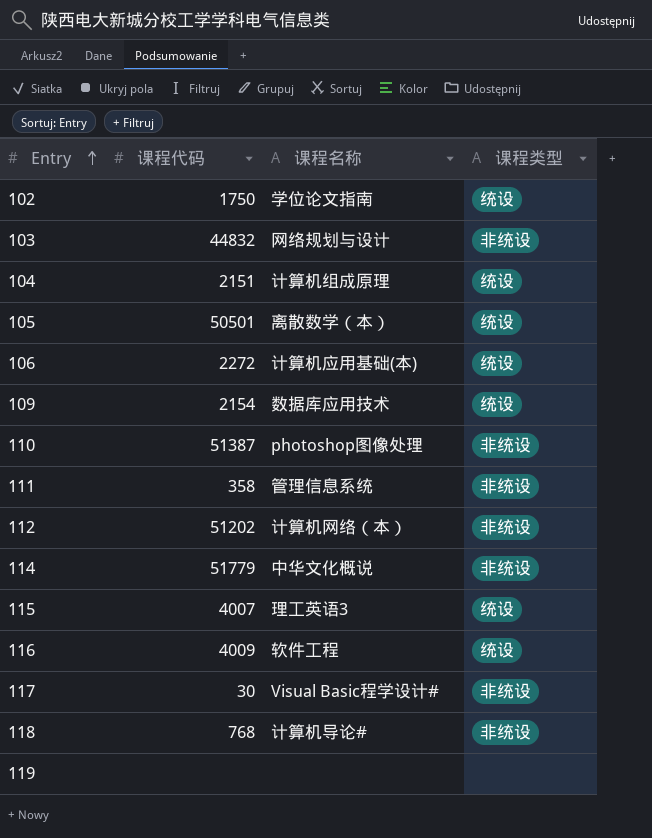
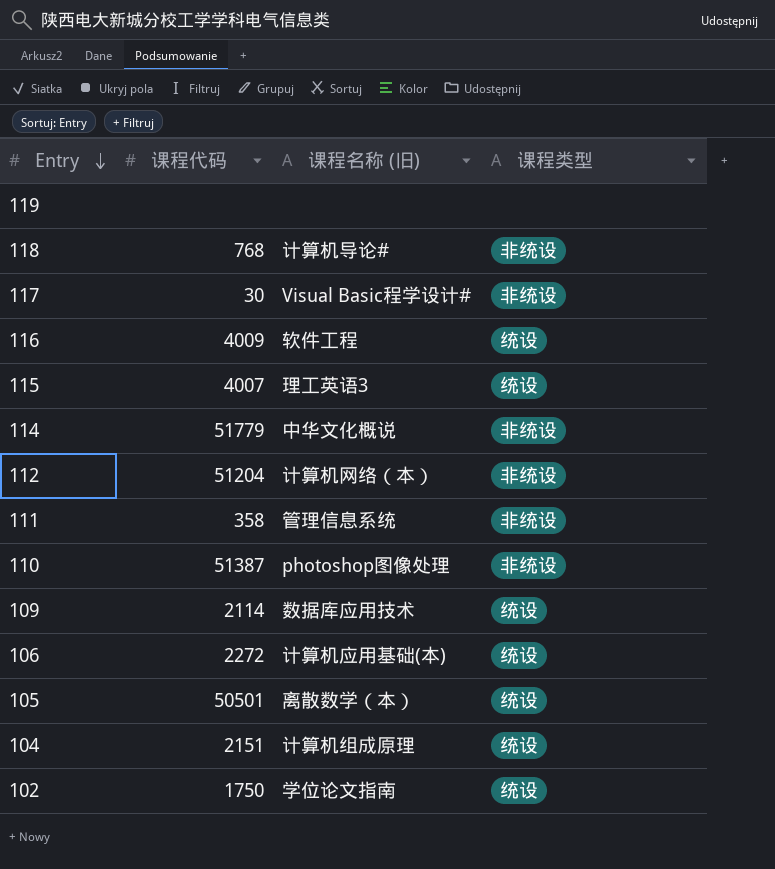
row order: Entry ascending -> Entry descending
column name: 课程名称 -> 课程名称 (旧)
row 103: 44832 | 网络规划与设计 | 非统设 -> none
112 | 课程代码: 51202 -> 51204
109 | 课程代码: 2154 -> 2114

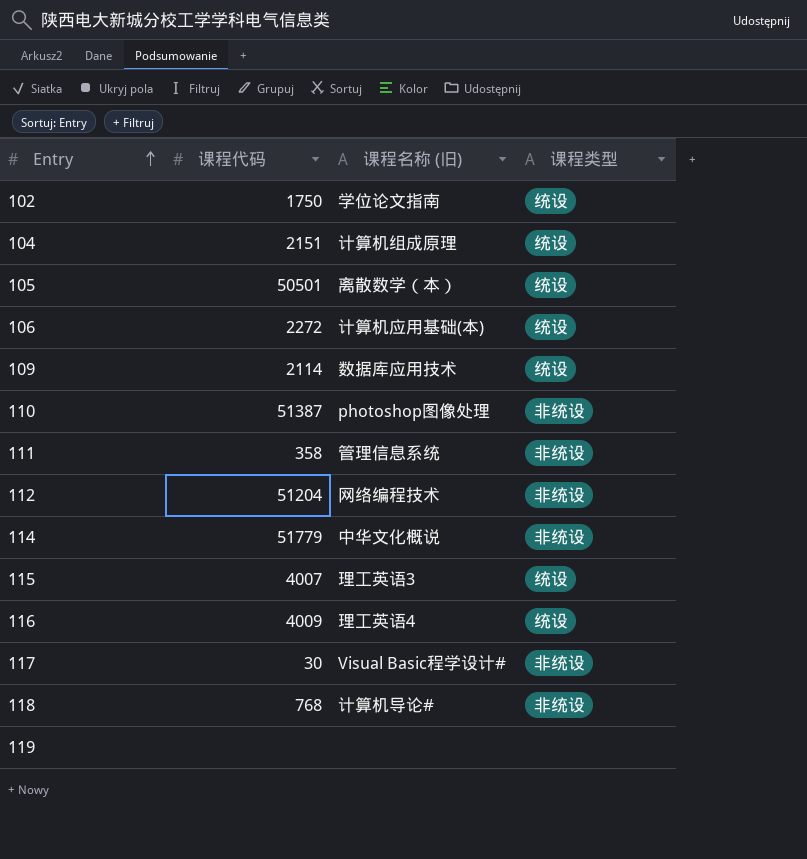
row order: Entry descending -> Entry ascending
112 | 课程名称 (旧): 计算机网络（本） -> 网络编程技术
116 | 课程名称 (旧): 软件工程 -> 理工英语4

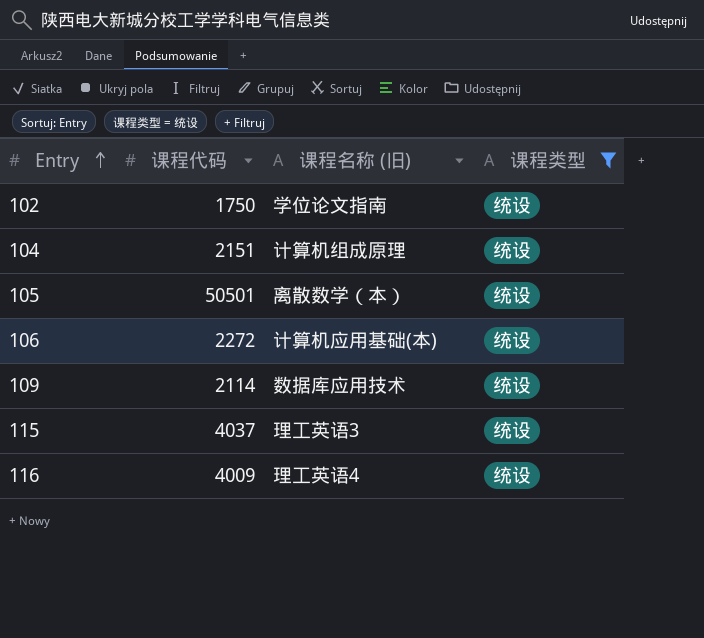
filter: none -> 课程类型 = 统设
115 | 课程代码: 4007 -> 4037

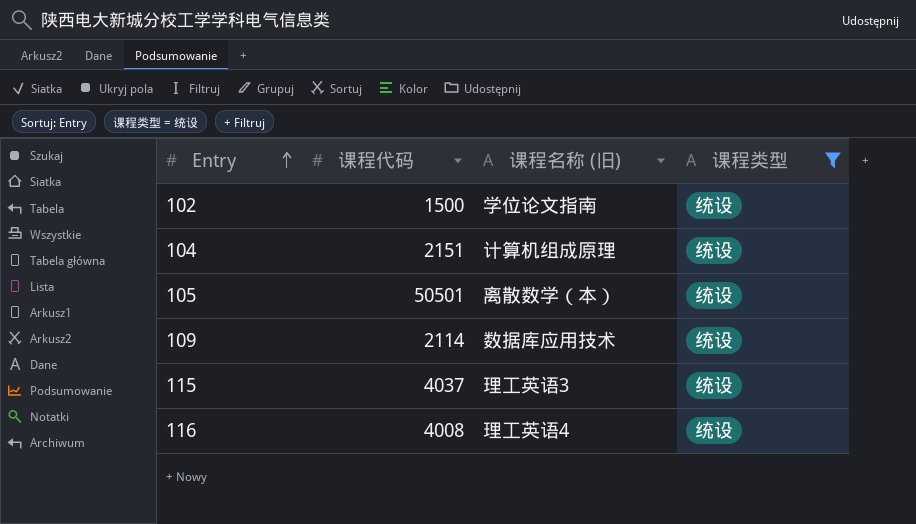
row 106: 2272 | 计算机应用基础(本) | 统设 -> none
102 | 课程代码: 1750 -> 1500
116 | 课程代码: 4009 -> 4008

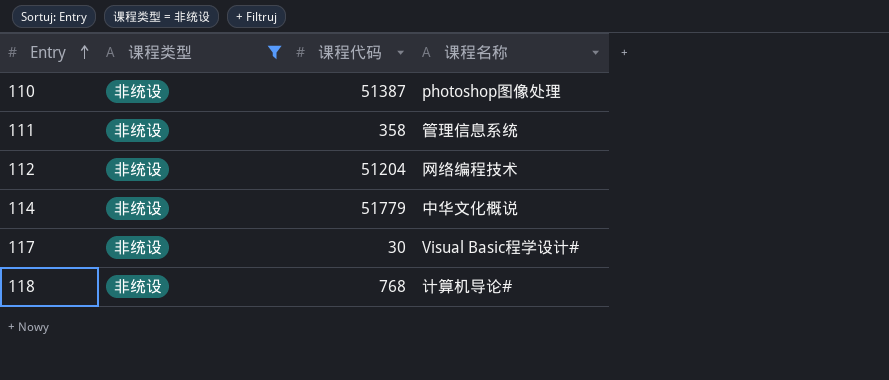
filter: 课程类型 = 统设 -> 课程类型 = 非统设
column 课程类型 | position: 4 -> 2
column name: 课程名称 (旧) -> 课程名称

